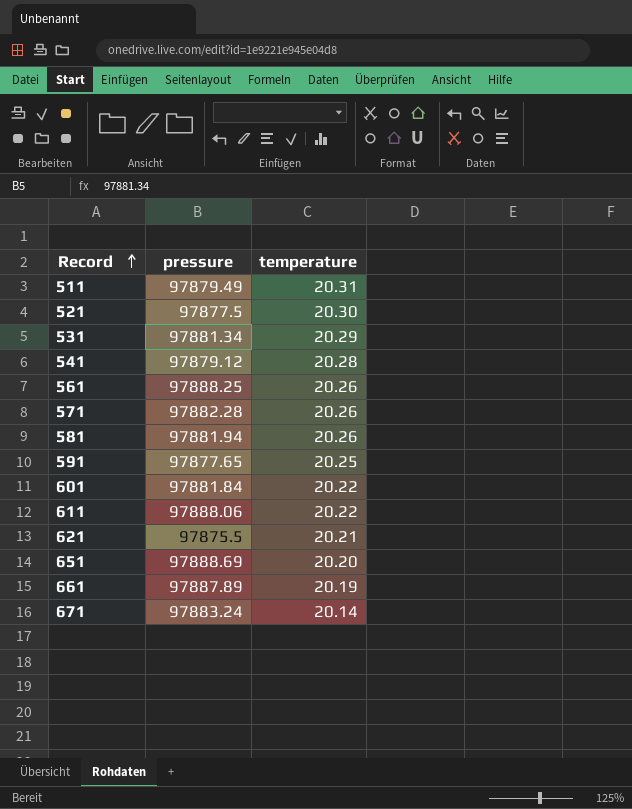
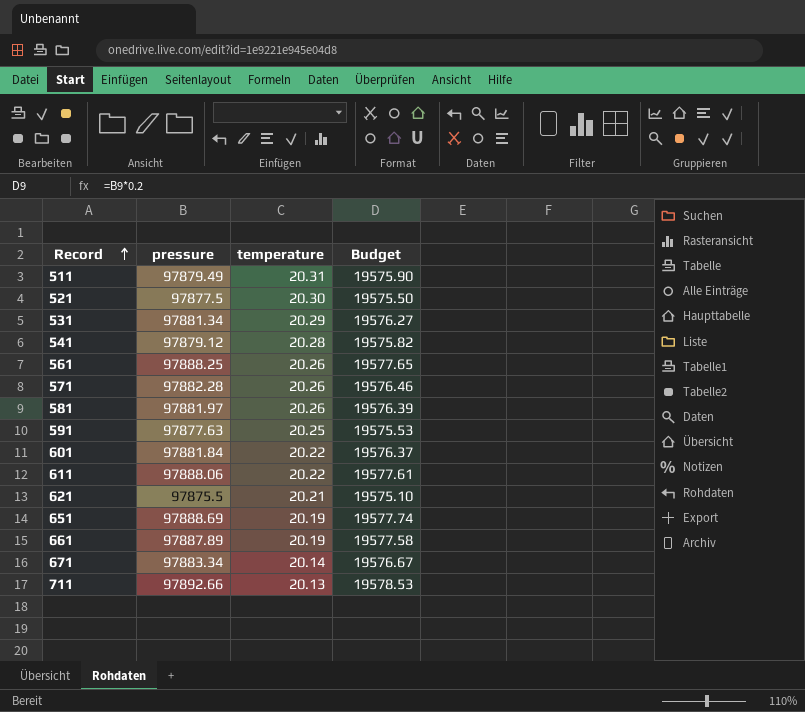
column Budget | formula: none -> [pressure] * 0.2
581 | pressure: 97881.94 -> 97881.97
591 | pressure: 97877.65 -> 97877.63
651 | temperature: 20.20 -> 20.19
671 | pressure: 97883.24 -> 97883.34
row 711: none -> 97892.66 | 20.13 | 19578.53

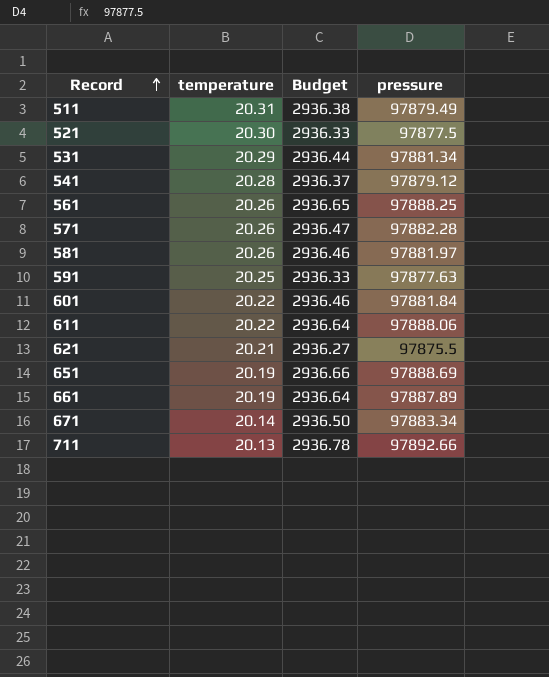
column Budget | formula: [pressure] * 0.2 -> [pressure] * 0.03
column pressure | position: 2 -> 4

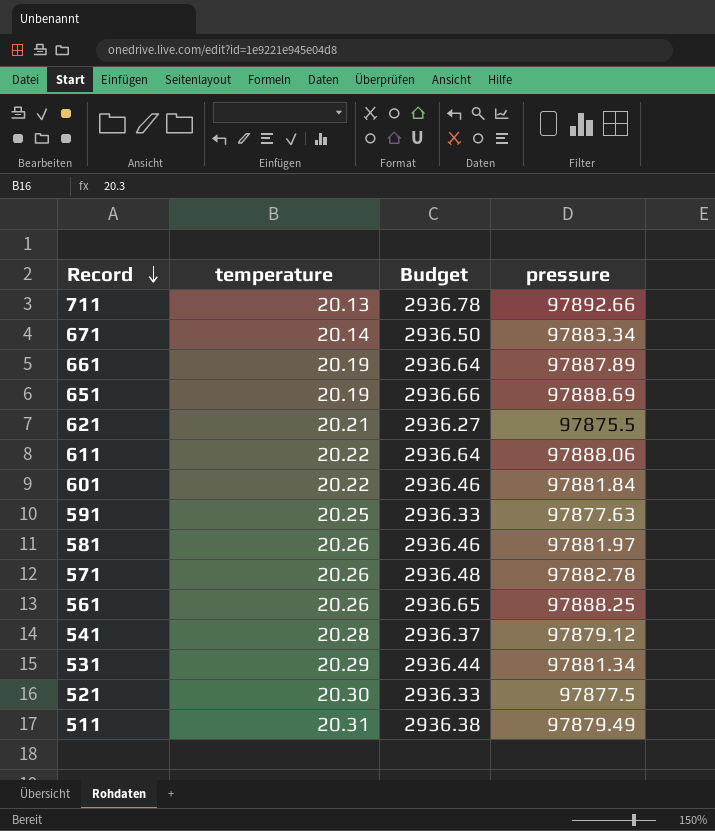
row order: Record ascending -> Record descending
571 | Budget: 2936.47 -> 2936.48
571 | pressure: 97882.28 -> 97882.78

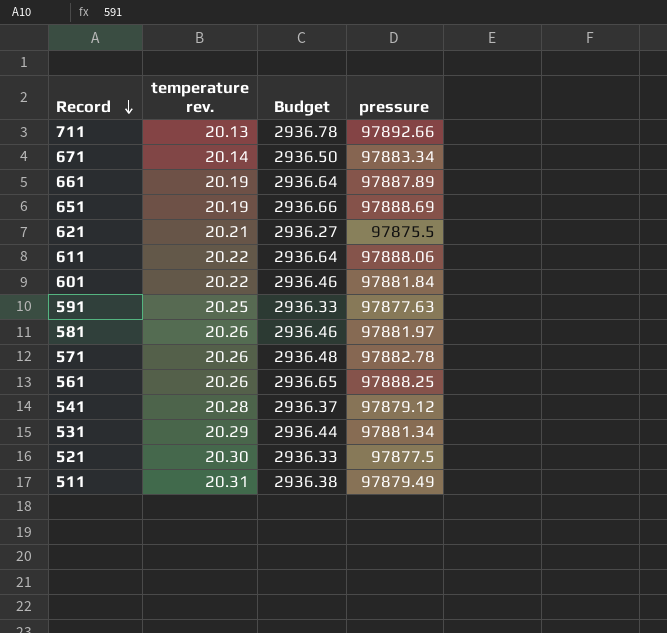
column name: temperature -> temperature rev.

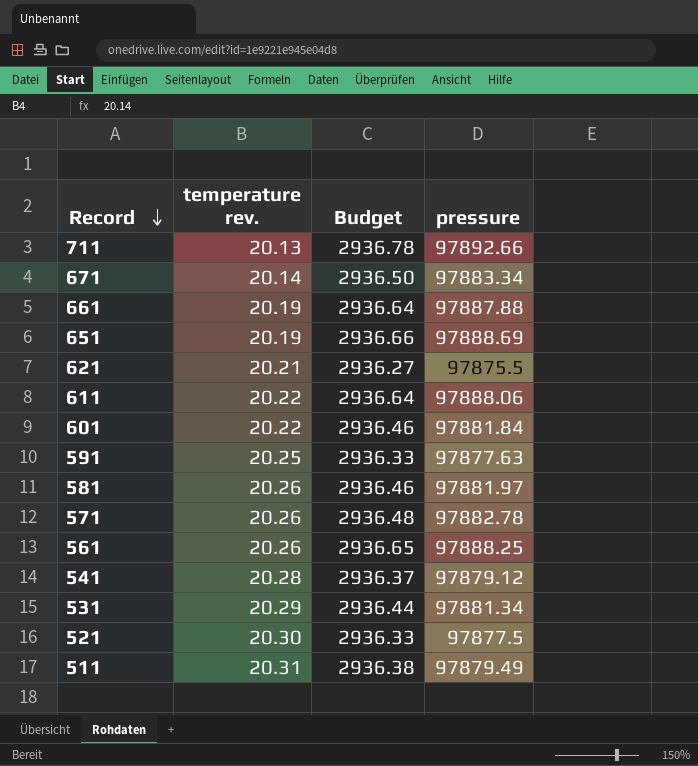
661 | pressure: 97887.89 -> 97887.88

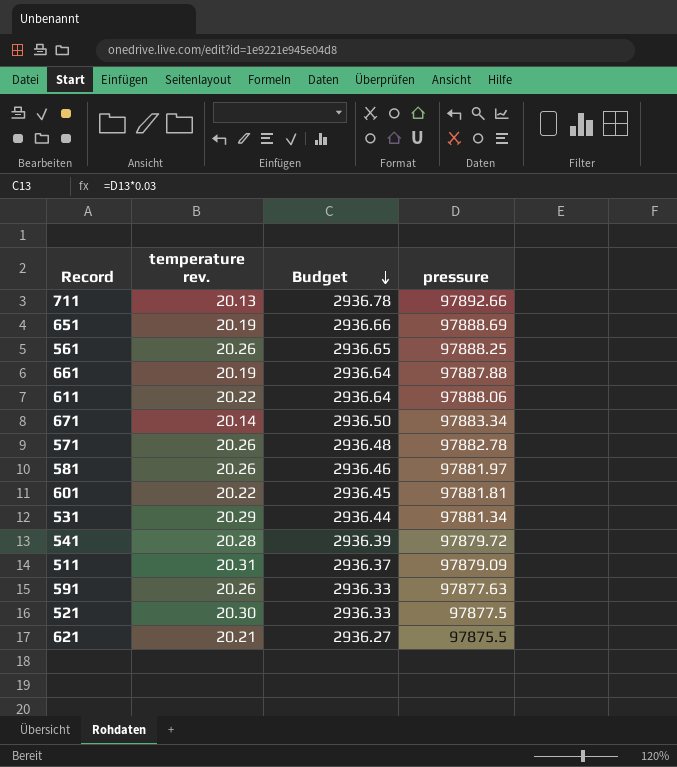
row order: Record descending -> Budget descending
601 | Budget: 2936.46 -> 2936.45
601 | pressure: 97881.84 -> 97881.81
541 | Budget: 2936.37 -> 2936.39
541 | pressure: 97879.12 -> 97879.72
511 | Budget: 2936.38 -> 2936.37
511 | pressure: 97879.49 -> 97879.09
591 | temperature rev.: 20.25 -> 20.26

